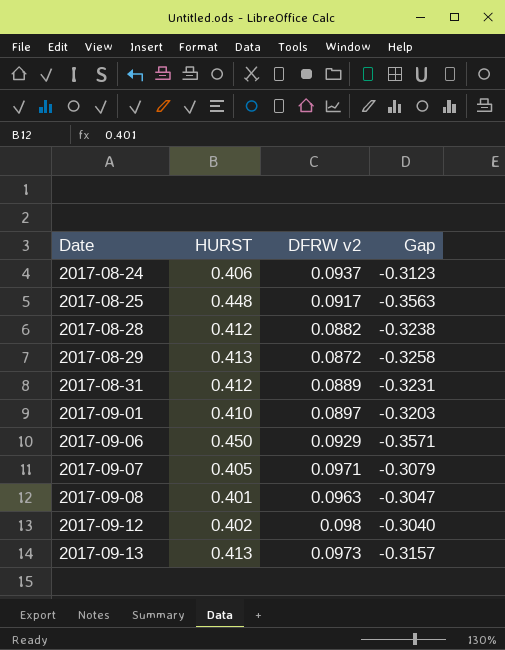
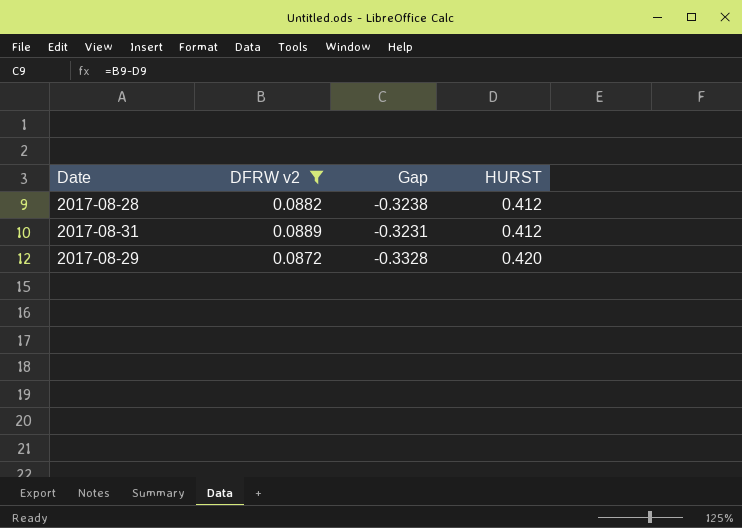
filter: none -> DFRW v2 <= 0.0889
row order: Date ascending -> HURST ascending
column HURST | position: 2 -> 4
2017-08-29 | Gap: -0.3258 -> -0.3328
2017-08-29 | HURST: 0.413 -> 0.420

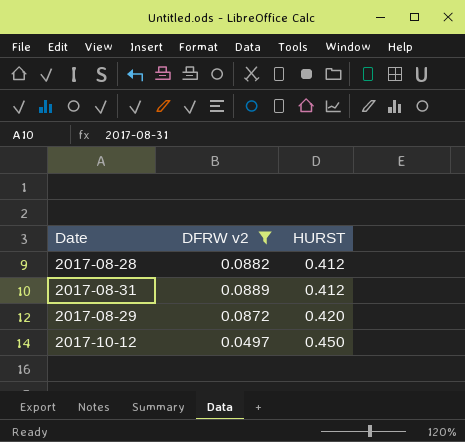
column Gap | formula: [DFRW v2] - [HURST] -> none
row 2017-10-12: none -> 0.0497 | 0.450

